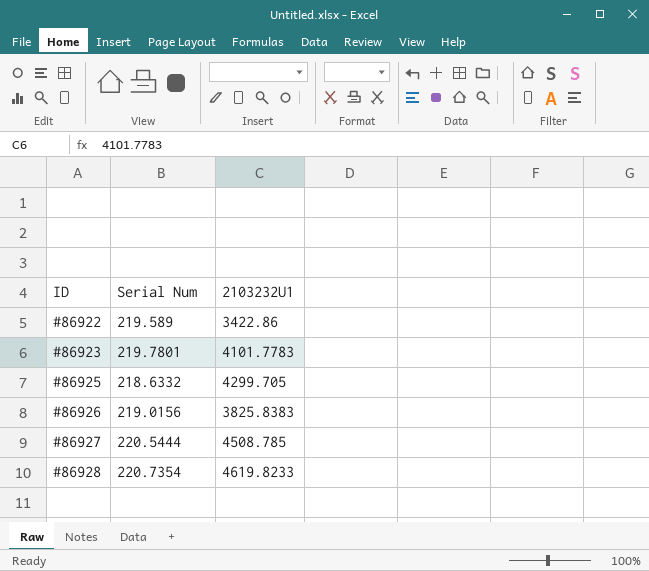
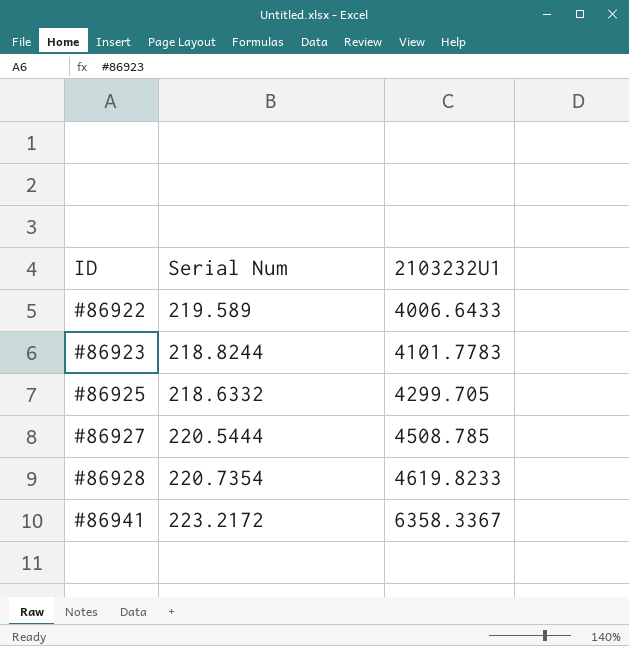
row #86926: 219.0156 | 3825.8383 -> none
#86922 | 2103232U1: 3422.86 -> 4006.6433
#86923 | Serial Num: 219.7801 -> 218.8244
row #86941: none -> 223.2172 | 6358.3367

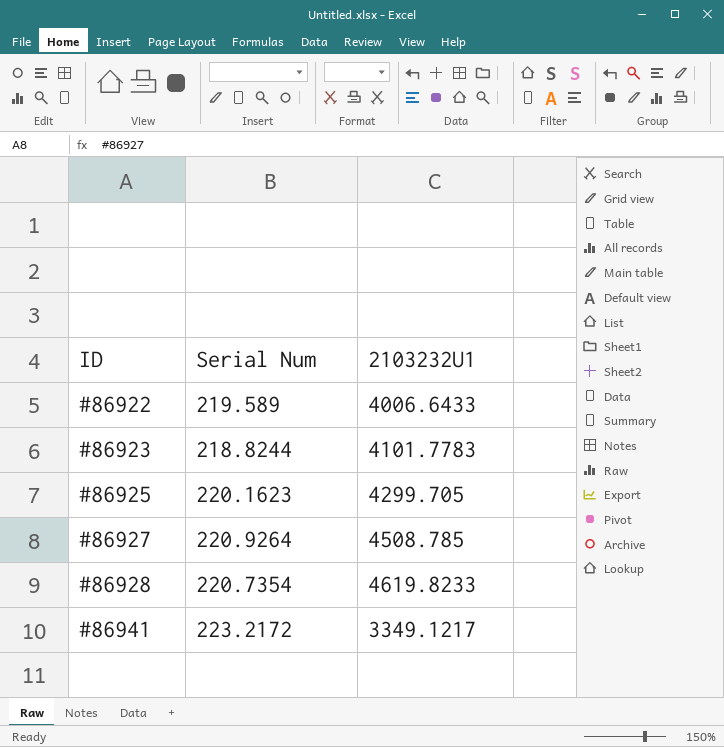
#86925 | Serial Num: 218.6332 -> 220.1623
#86927 | Serial Num: 220.5444 -> 220.9264
#86941 | 2103232U1: 6358.3367 -> 3349.1217

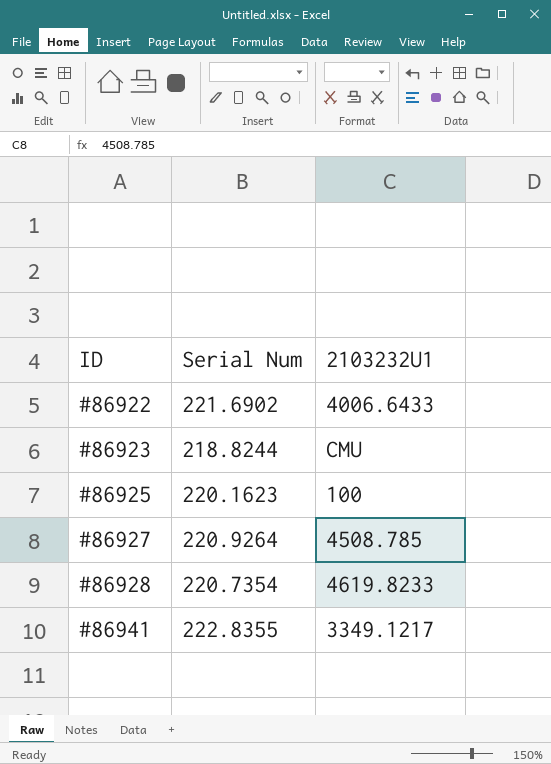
#86922 | Serial Num: 219.589 -> 221.6902
#86923 | 2103232U1: 4101.7783 -> CMU
#86925 | 2103232U1: 4299.705 -> 100
#86941 | Serial Num: 223.2172 -> 222.8355

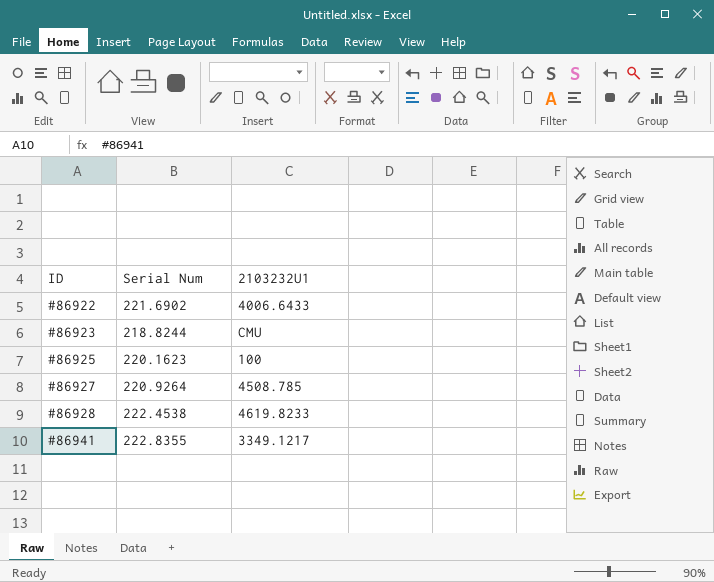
#86928 | Serial Num: 220.7354 -> 222.4538

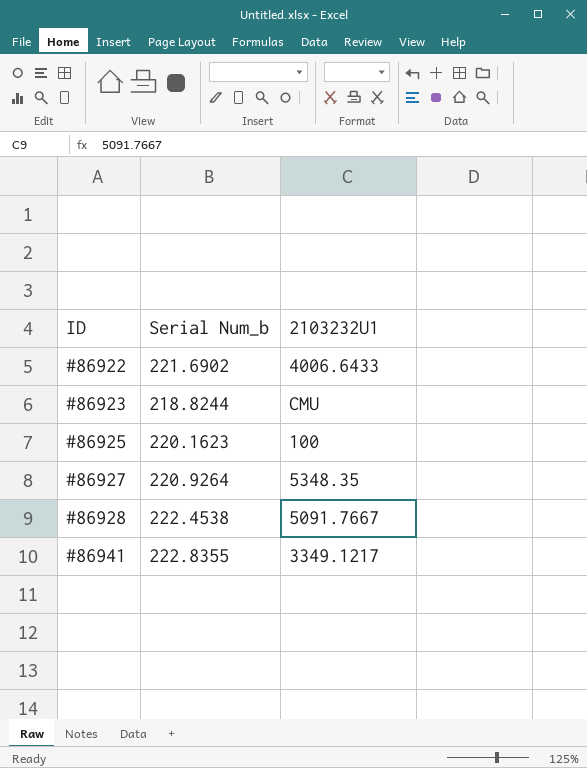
column name: Serial Num -> Serial Num_b
#86927 | 2103232U1: 4508.785 -> 5348.35
#86928 | 2103232U1: 4619.8233 -> 5091.7667

